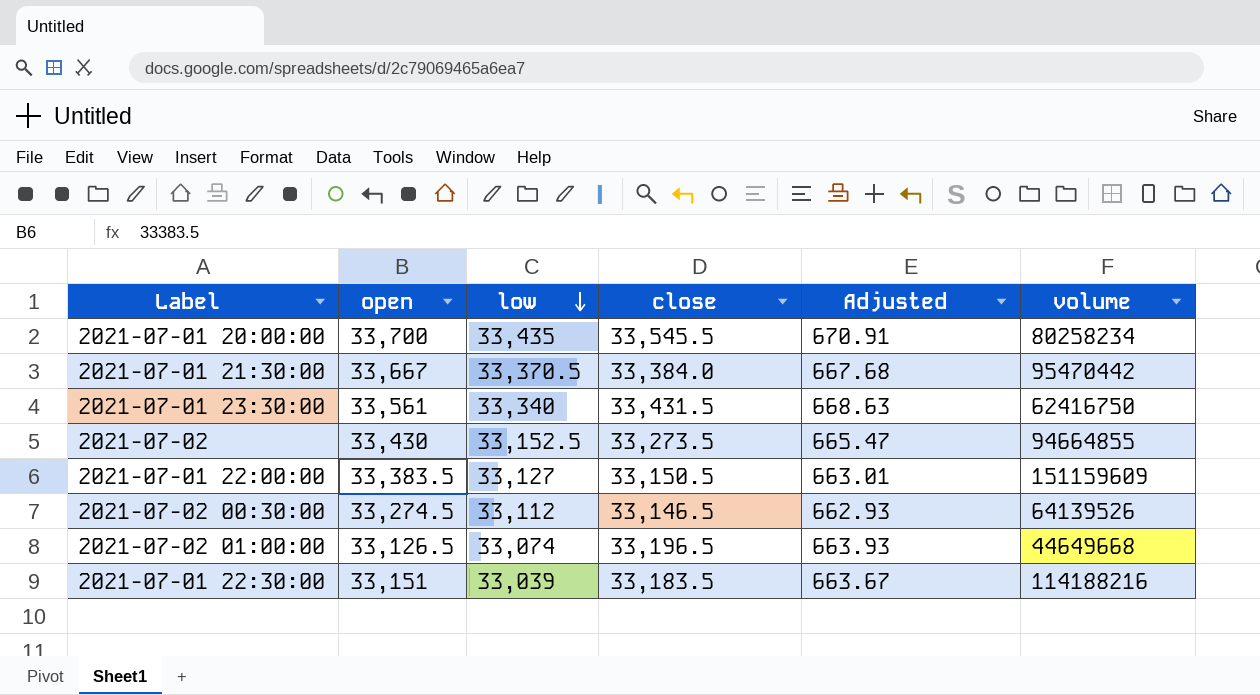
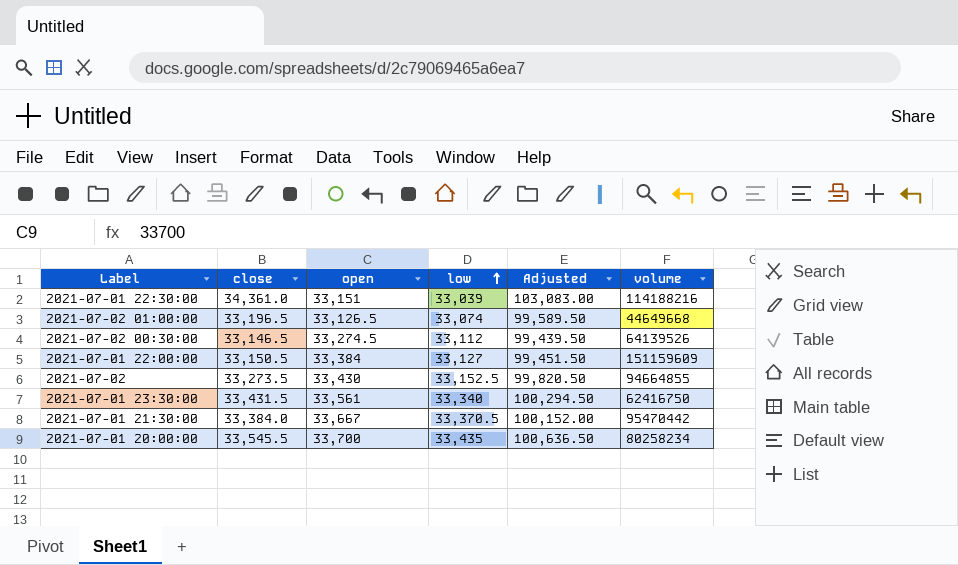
row order: low descending -> low ascending
column close | position: 4 -> 2
column Adjusted | formula: [close] * 0.02 -> [close] * 3
2021-07-01 22:30:00 | close: 33,183.5 -> 34,361.0
2021-07-01 22:00:00 | open: 33,383.5 -> 33,384

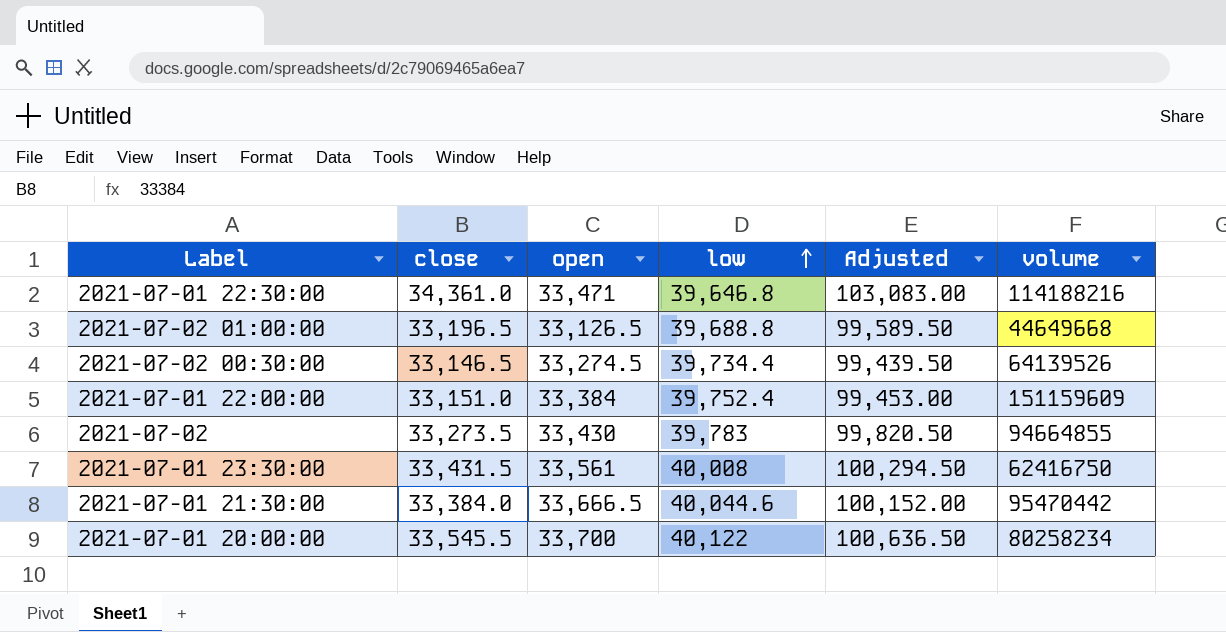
2021-07-01 22:30:00 | open: 33,151 -> 33,471
2021-07-01 22:30:00 | low: 33,039 -> 39,646.8
2021-07-02 01:00:00 | low: 33,074 -> 39,688.8
2021-07-02 00:30:00 | low: 33,112 -> 39,734.4
2021-07-01 22:00:00 | close: 33,150.5 -> 33,151.0
2021-07-01 22:00:00 | low: 33,127 -> 39,752.4
2021-07-01 22:00:00 | Adjusted: 99,451.50 -> 99,453.00
2021-07-02 | low: 33,152.5 -> 39,783
2021-07-01 23:30:00 | low: 33,340 -> 40,008
2021-07-01 21:30:00 | open: 33,667 -> 33,666.5
2021-07-01 21:30:00 | low: 33,370.5 -> 40,044.6
2021-07-01 20:00:00 | low: 33,435 -> 40,122

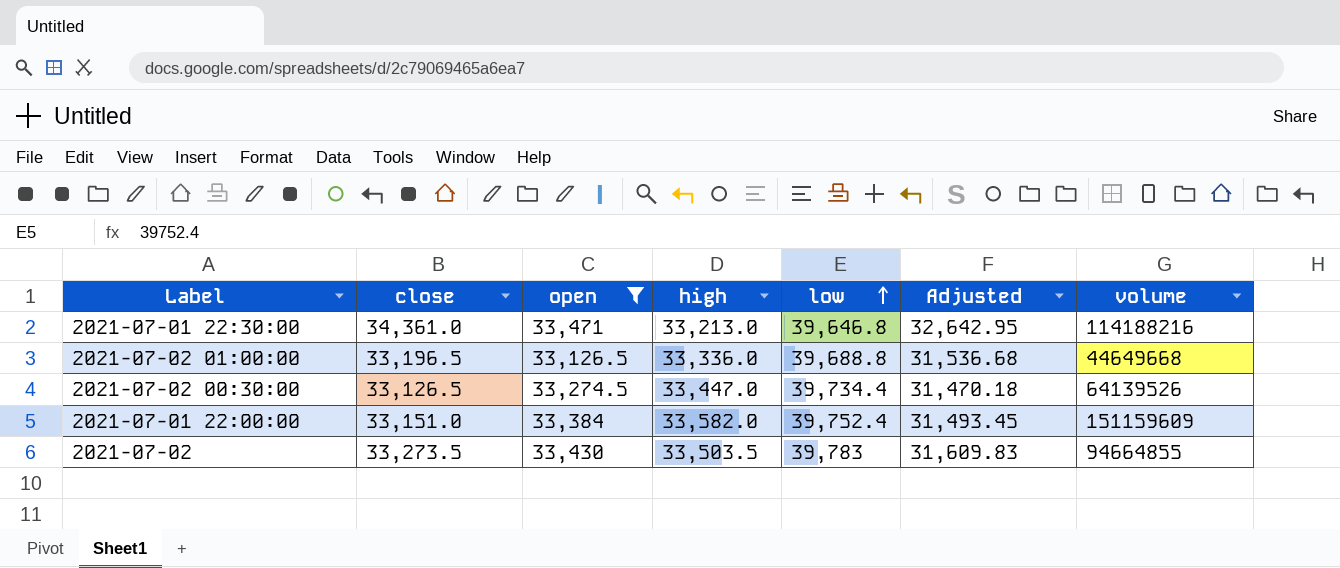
filter: none -> open <= 33,471
column high | position: none -> 4
column Adjusted | formula: [close] * 3 -> [close] * 0.95
2021-07-02 00:30:00 | close: 33,146.5 -> 33,126.5

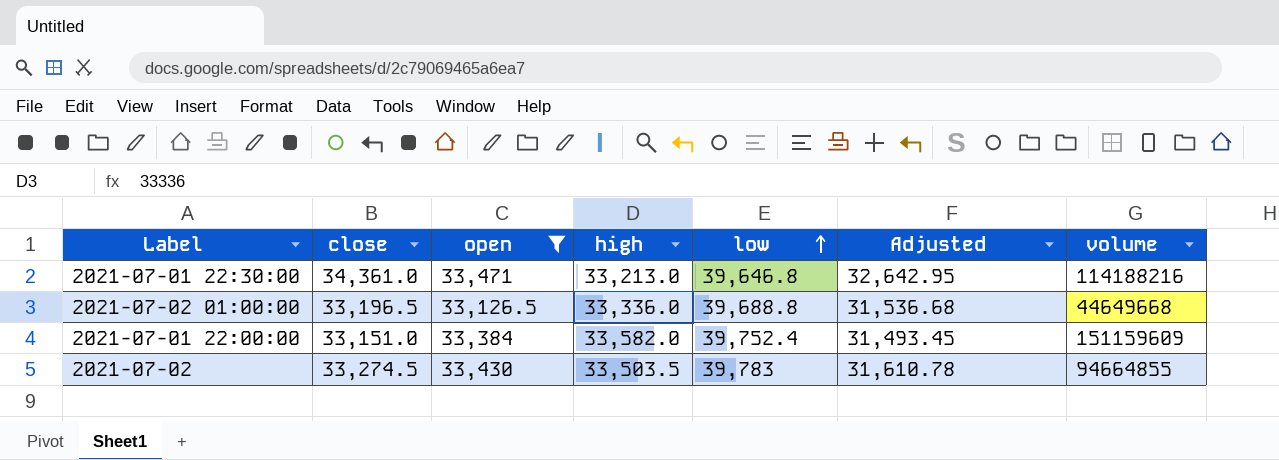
row 2021-07-02 00:30:00: 33,126.5 | 33,274.5 | 33,447.0 | 39,734.4 | 31,470.18 | 64139526 -> none
2021-07-02 | close: 33,273.5 -> 33,274.5
2021-07-02 | Adjusted: 31,609.83 -> 31,610.78

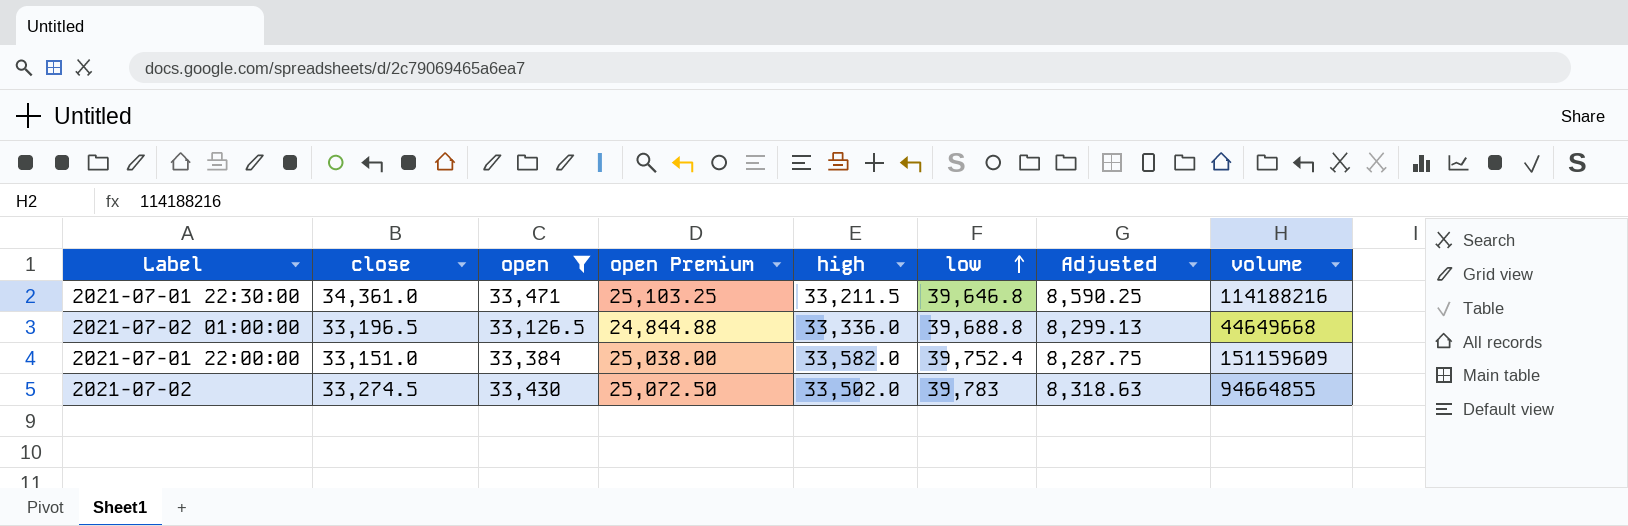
column open Premium | formula: none -> [open] * 0.75
column Adjusted | formula: [close] * 0.95 -> [close] * 0.25
2021-07-01 22:30:00 | high: 33,213.0 -> 33,211.5
2021-07-02 | high: 33,503.5 -> 33,502.0

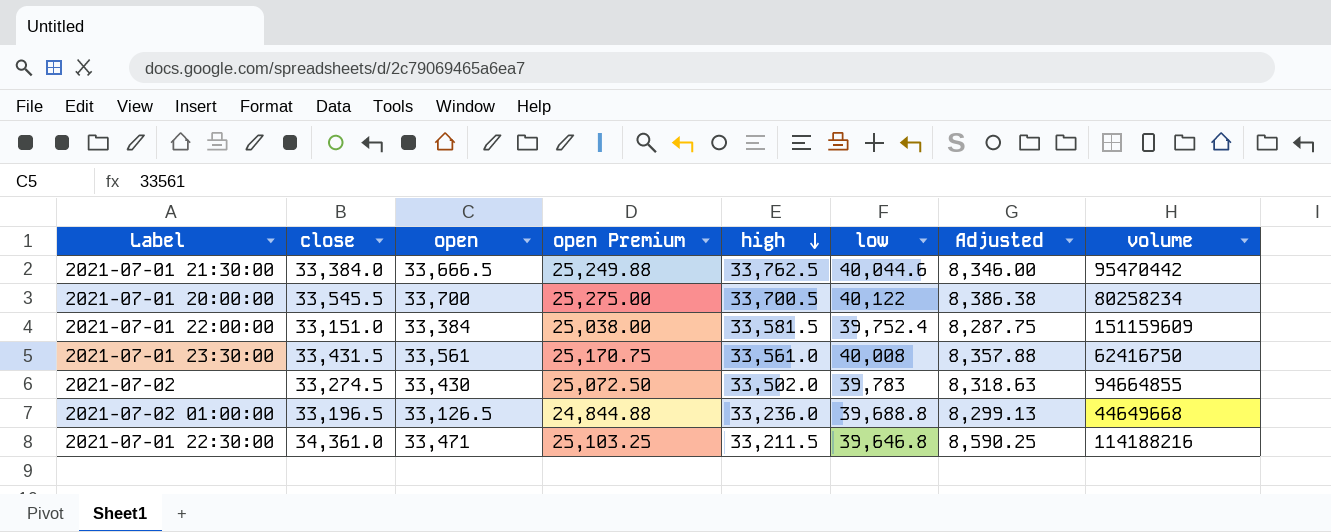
filter: open <= 33,471 -> none
row order: low ascending -> high descending
2021-07-01 22:00:00 | high: 33,582.0 -> 33,581.5
2021-07-02 01:00:00 | high: 33,336.0 -> 33,236.0

